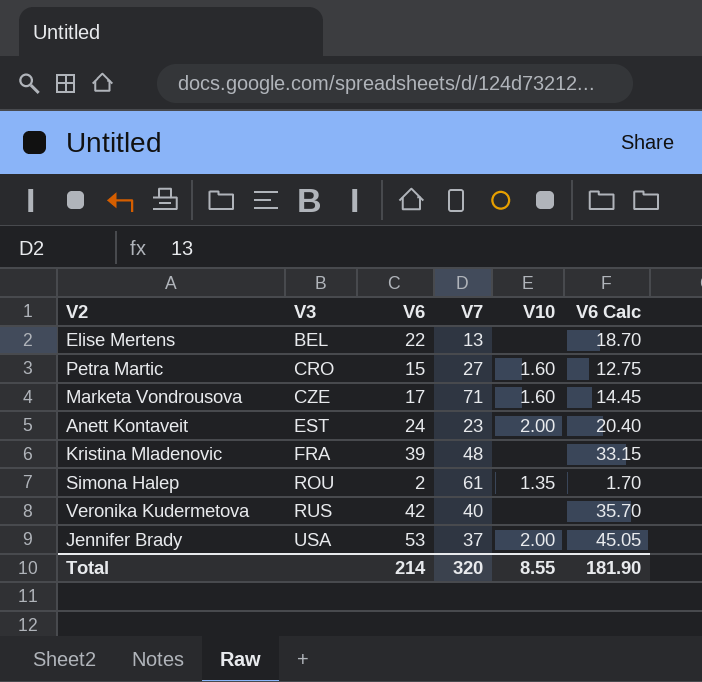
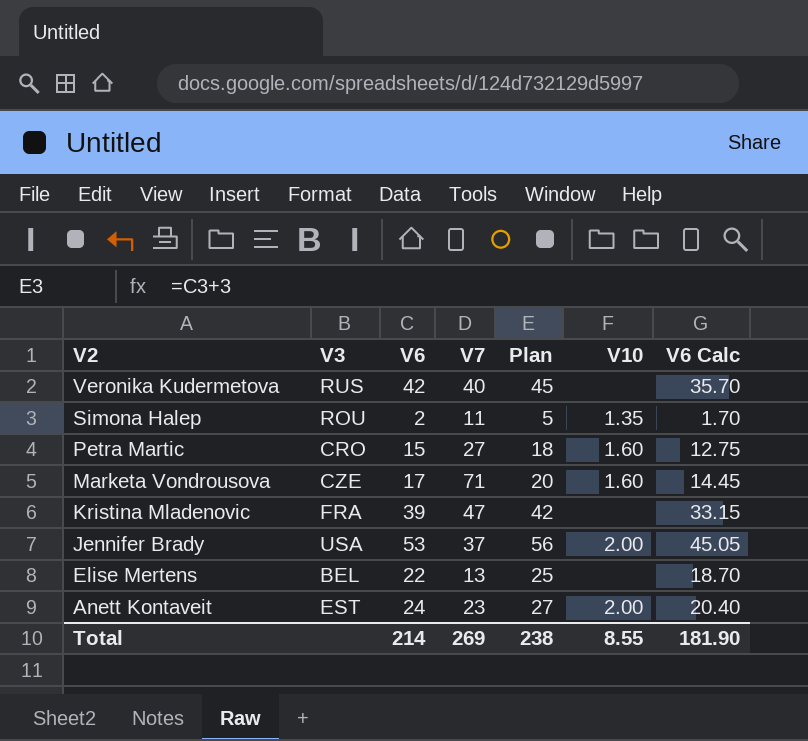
row order: V3 ascending -> V2 descending
column Plan | formula: none -> [V6] + 3
Simona Halep | V7: 61 -> 11
Kristina Mladenovic | V7: 48 -> 47
Total | V7: 320 -> 269

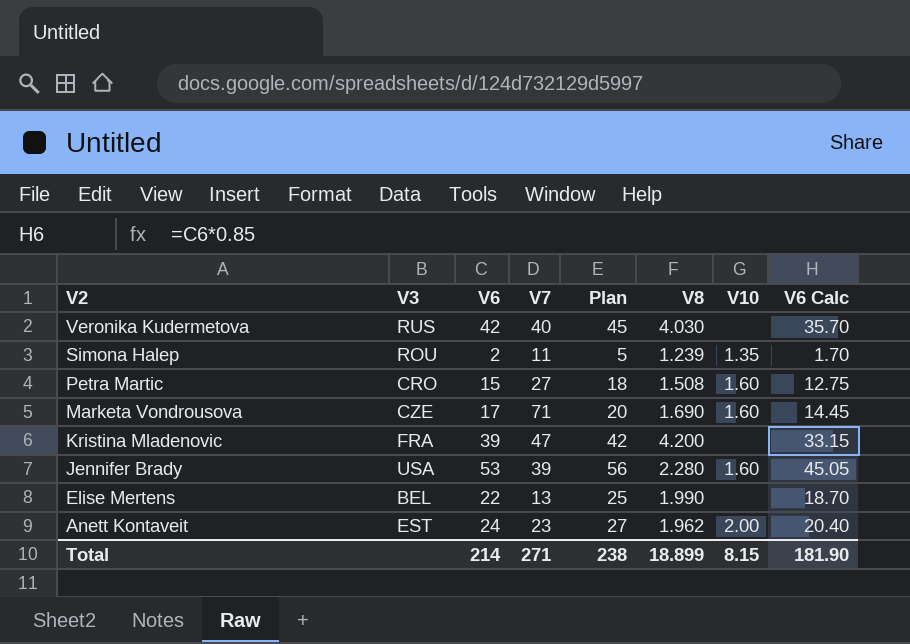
column V8 | position: none -> 6
Jennifer Brady | V7: 37 -> 39
Jennifer Brady | V10: 2.00 -> 1.60
Total | V7: 269 -> 271
Total | V10: 8.55 -> 8.15

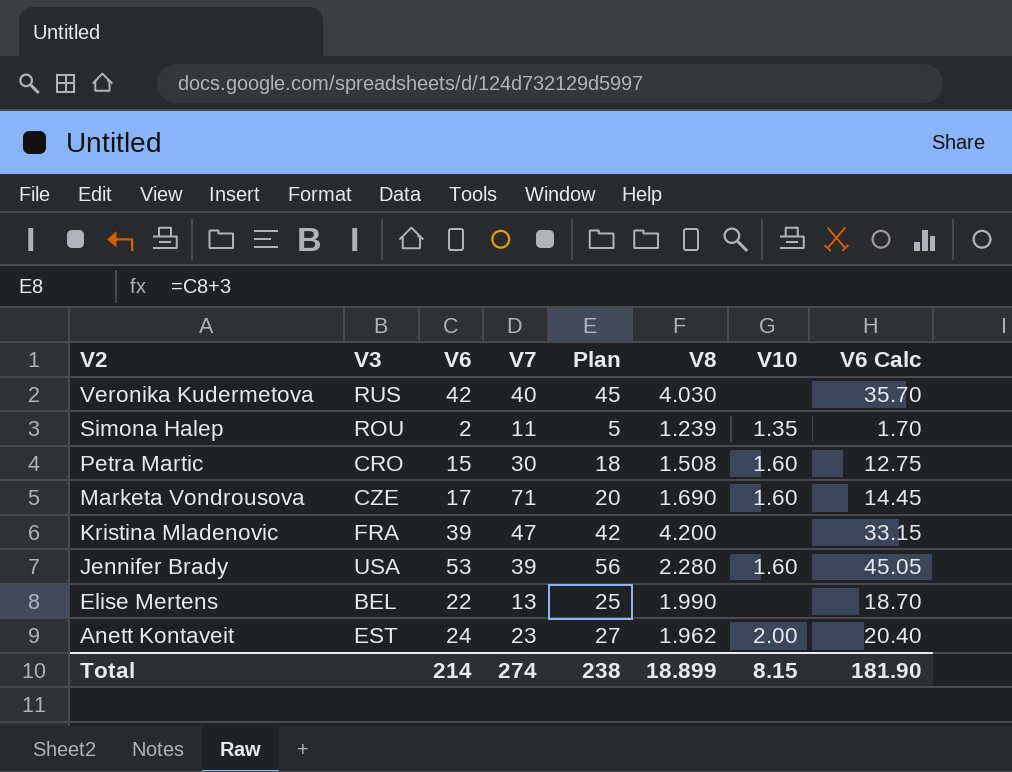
Petra Martic | V7: 27 -> 30
Total | V7: 271 -> 274

